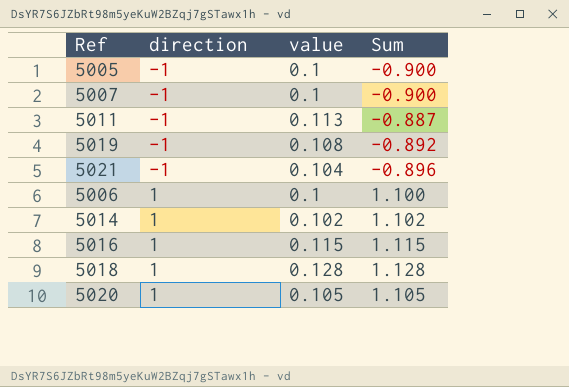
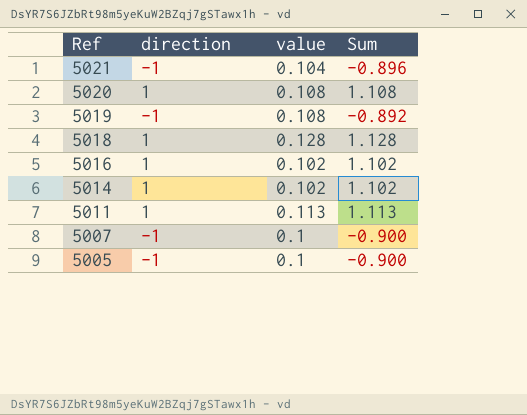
row order: direction ascending -> Ref descending
row 5006: 1 | 0.1 | 1.100 -> none
5020 | value: 0.105 -> 0.108
5020 | Sum: 1.105 -> 1.108
5016 | value: 0.115 -> 0.102
5016 | Sum: 1.115 -> 1.102
5011 | direction: -1 -> 1
5011 | Sum: -0.887 -> 1.113

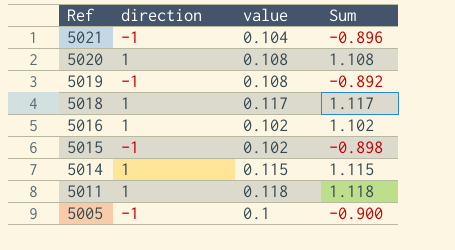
row 5007: -1 | 0.1 | -0.900 -> none
5018 | value: 0.128 -> 0.117
5018 | Sum: 1.128 -> 1.117
row 5015: none -> -1 | 0.102 | -0.898
5014 | value: 0.102 -> 0.115
5014 | Sum: 1.102 -> 1.115
5011 | value: 0.113 -> 0.118
5011 | Sum: 1.113 -> 1.118

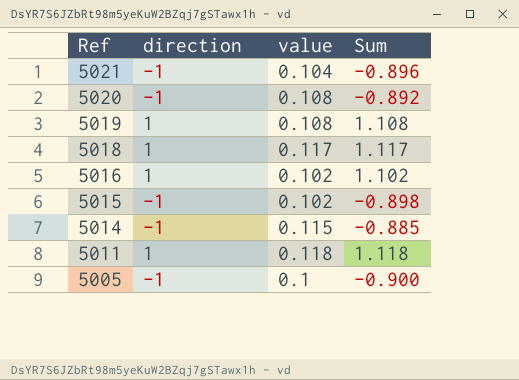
5020 | direction: 1 -> -1
5020 | Sum: 1.108 -> -0.892
5019 | direction: -1 -> 1
5019 | Sum: -0.892 -> 1.108
5014 | direction: 1 -> -1
5014 | Sum: 1.115 -> -0.885

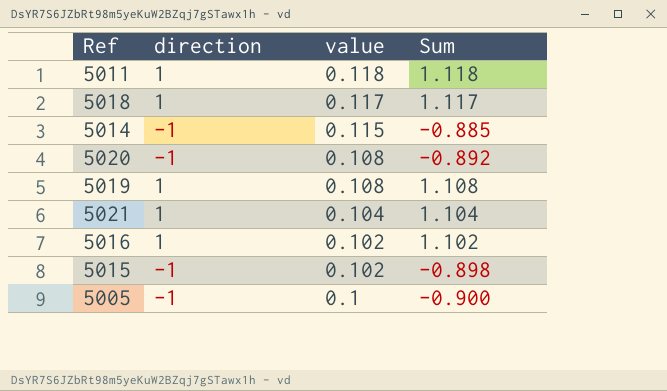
row order: Ref descending -> value descending
5021 | direction: -1 -> 1
5021 | Sum: -0.896 -> 1.104

